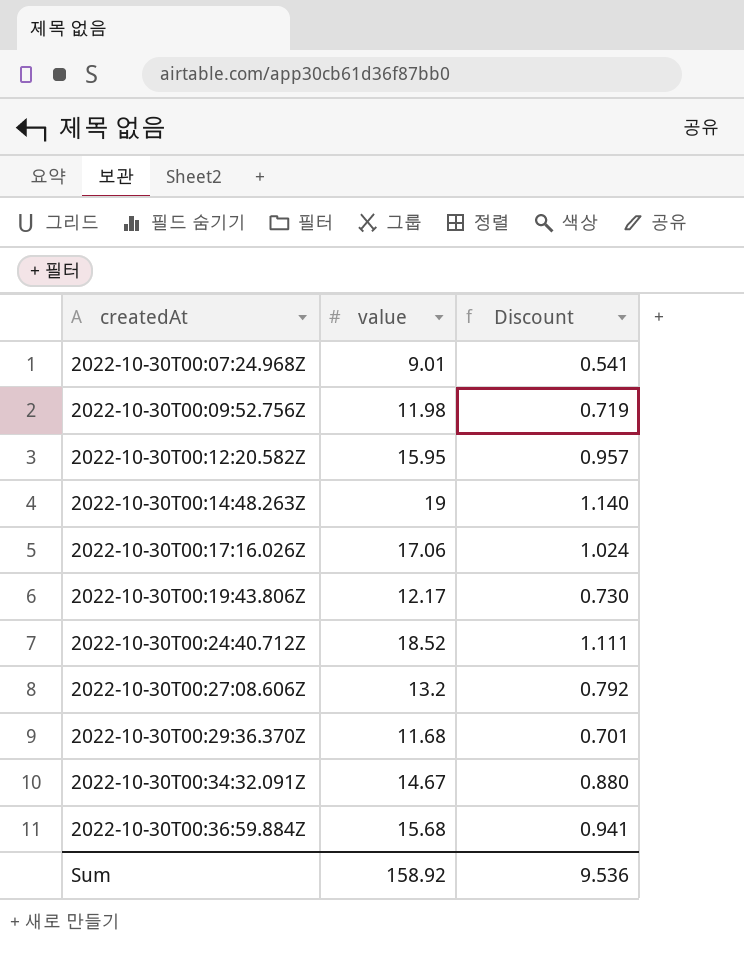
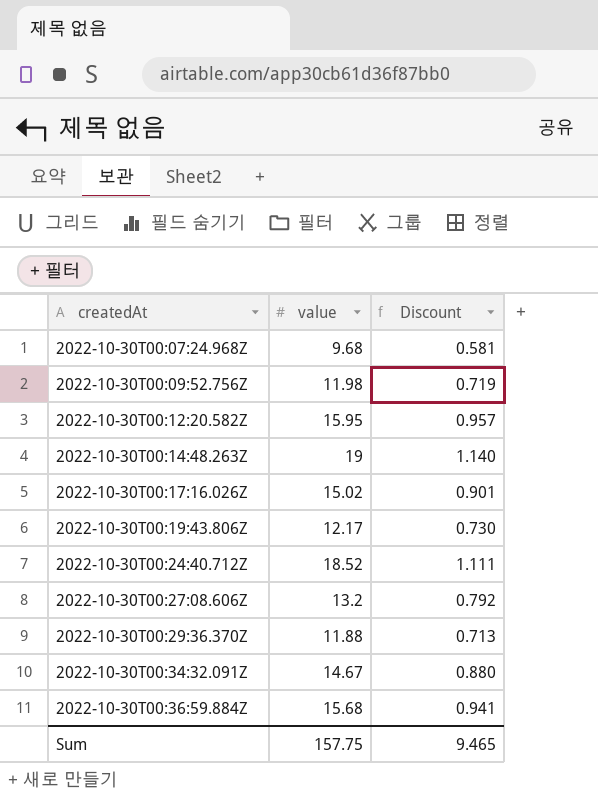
2022-10-30T00:07:24.968Z | value: 9.01 -> 9.68
2022-10-30T00:07:24.968Z | Discount: 0.541 -> 0.581
2022-10-30T00:17:16.026Z | value: 17.06 -> 15.02
2022-10-30T00:17:16.026Z | Discount: 1.024 -> 0.901
2022-10-30T00:29:36.370Z | value: 11.68 -> 11.88
2022-10-30T00:29:36.370Z | Discount: 0.701 -> 0.713
Sum | value: 158.92 -> 157.75
Sum | Discount: 9.536 -> 9.465

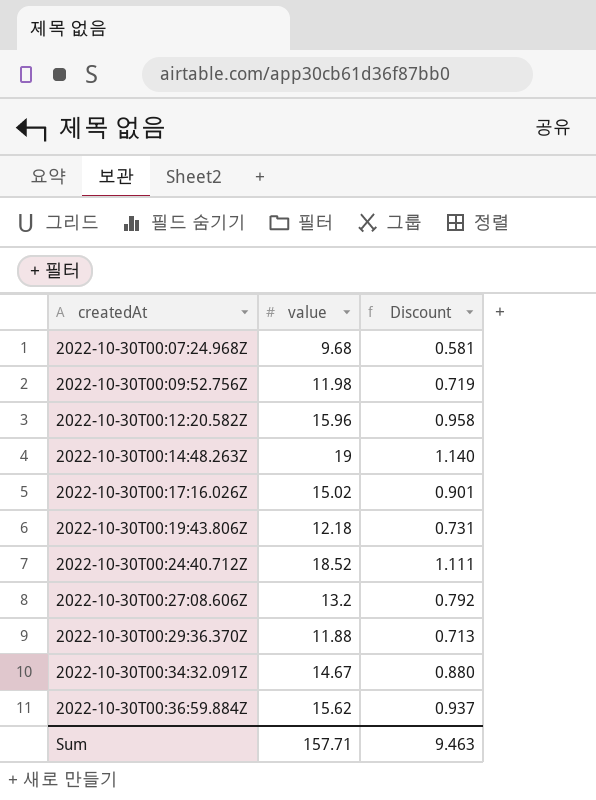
2022-10-30T00:12:20.582Z | value: 15.95 -> 15.96
2022-10-30T00:12:20.582Z | Discount: 0.957 -> 0.958
2022-10-30T00:19:43.806Z | value: 12.17 -> 12.18
2022-10-30T00:19:43.806Z | Discount: 0.730 -> 0.731
2022-10-30T00:36:59.884Z | value: 15.68 -> 15.62
2022-10-30T00:36:59.884Z | Discount: 0.941 -> 0.937
Sum | value: 157.75 -> 157.71
Sum | Discount: 9.465 -> 9.463

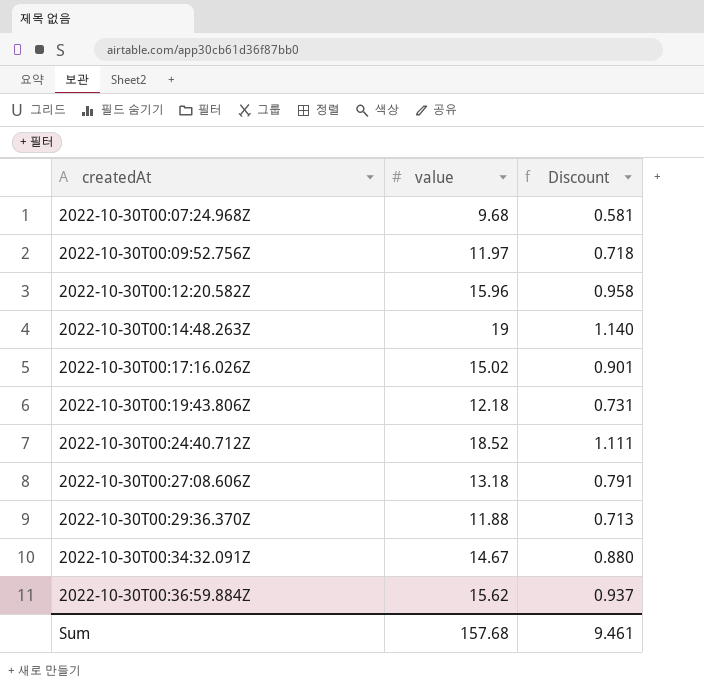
2022-10-30T00:09:52.756Z | value: 11.98 -> 11.97
2022-10-30T00:09:52.756Z | Discount: 0.719 -> 0.718
2022-10-30T00:27:08.606Z | value: 13.2 -> 13.18
2022-10-30T00:27:08.606Z | Discount: 0.792 -> 0.791
Sum | value: 157.71 -> 157.68
Sum | Discount: 9.463 -> 9.461

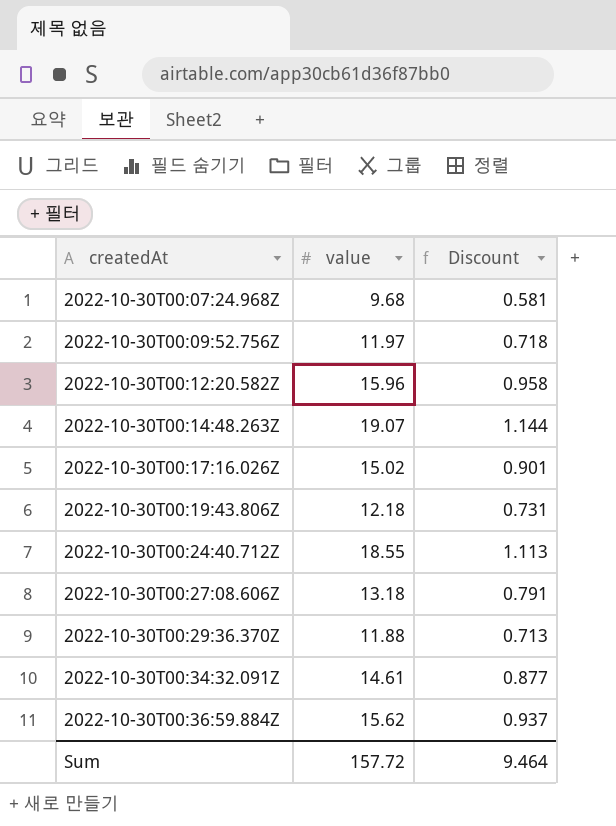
2022-10-30T00:14:48.263Z | value: 19 -> 19.07
2022-10-30T00:14:48.263Z | Discount: 1.140 -> 1.144
2022-10-30T00:24:40.712Z | value: 18.52 -> 18.55
2022-10-30T00:24:40.712Z | Discount: 1.111 -> 1.113
2022-10-30T00:34:32.091Z | value: 14.67 -> 14.61
2022-10-30T00:34:32.091Z | Discount: 0.880 -> 0.877
Sum | value: 157.68 -> 157.72
Sum | Discount: 9.461 -> 9.464

